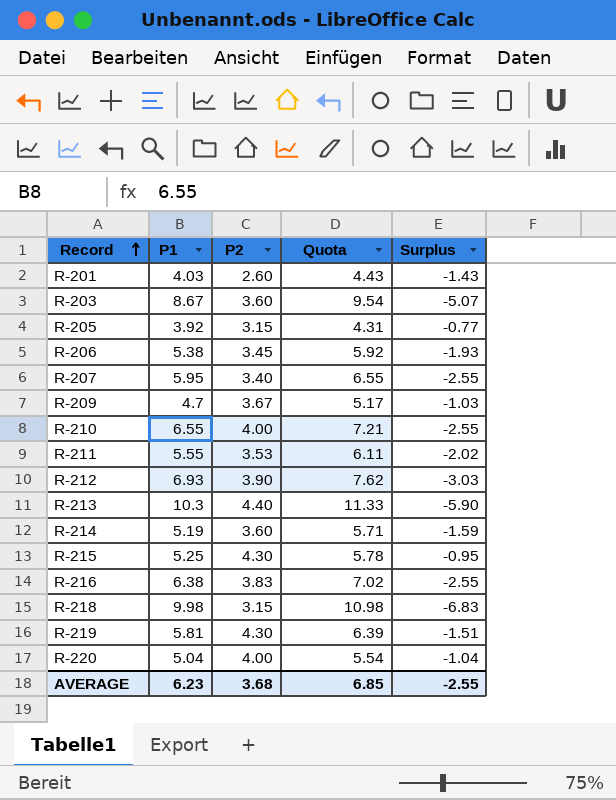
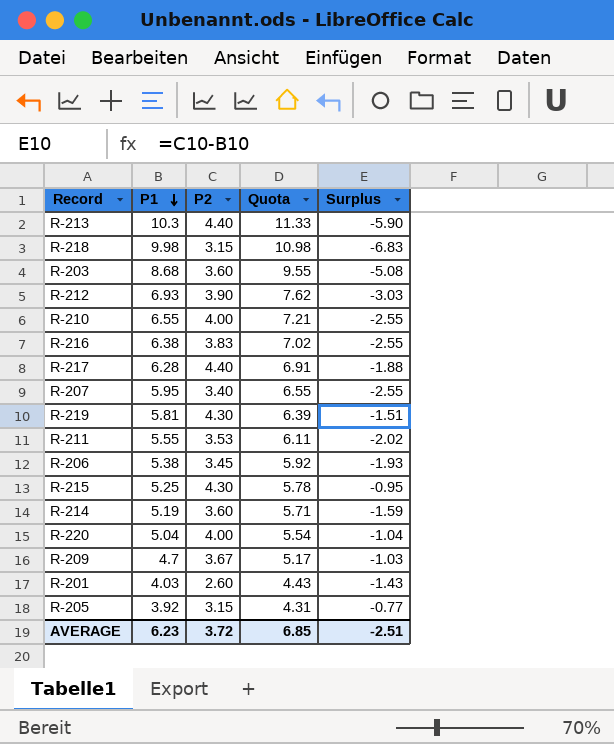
row order: Record ascending -> P1 descending
R-203 | P1: 8.67 -> 8.68
R-203 | Quota: 9.54 -> 9.55
R-203 | Surplus: -5.07 -> -5.08
row R-217: none -> 6.28 | 4.40 | 6.91 | -1.88
AVERAGE | P2: 3.68 -> 3.72
AVERAGE | Surplus: -2.55 -> -2.51

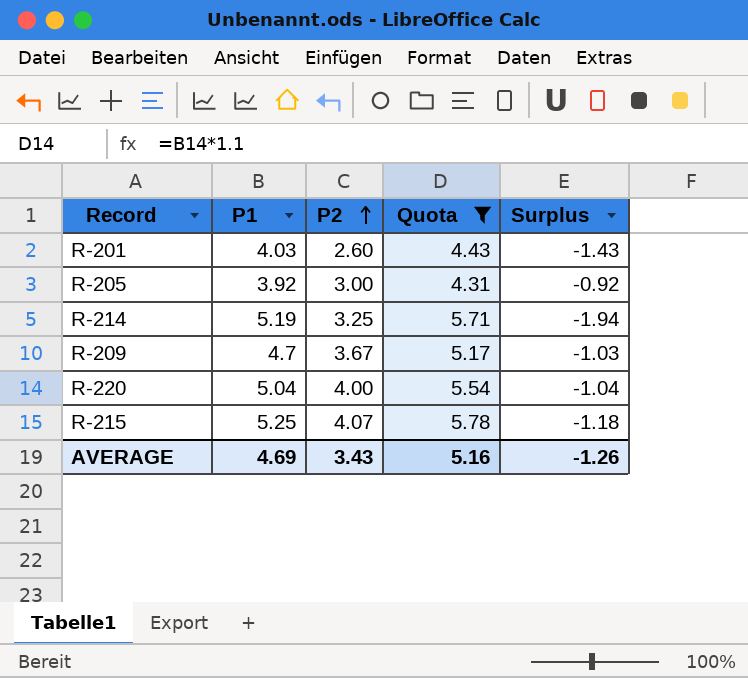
filter: none -> Quota <= 5.78
row order: P1 descending -> P2 ascending
R-205 | P2: 3.15 -> 3.00
R-205 | Surplus: -0.77 -> -0.92
R-214 | P2: 3.60 -> 3.25
R-214 | Surplus: -1.59 -> -1.94
R-215 | P2: 4.30 -> 4.07
R-215 | Surplus: -0.95 -> -1.18
AVERAGE | P1: 6.23 -> 4.69
AVERAGE | P2: 3.72 -> 3.43
AVERAGE | Quota: 6.85 -> 5.16
AVERAGE | Surplus: -2.51 -> -1.26

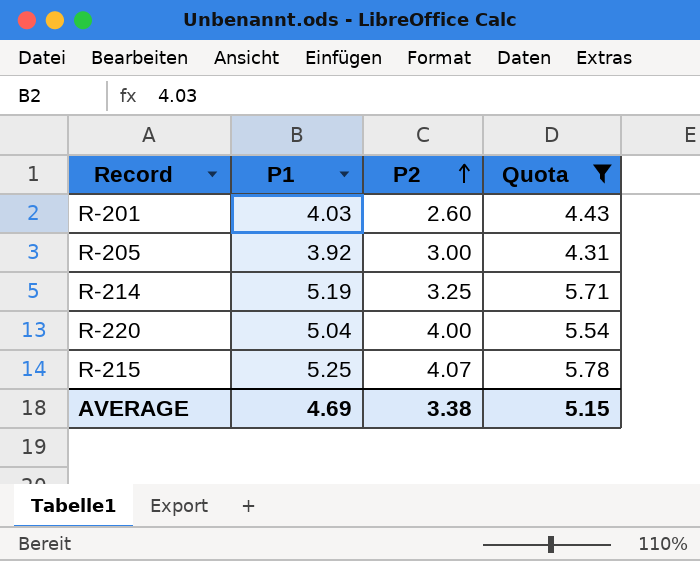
column Surplus | formula: [P2] - [P1] -> none
row R-209: 4.7 | 3.67 | 5.17 | -1.03 -> none
AVERAGE | P2: 3.43 -> 3.38
AVERAGE | Quota: 5.16 -> 5.15

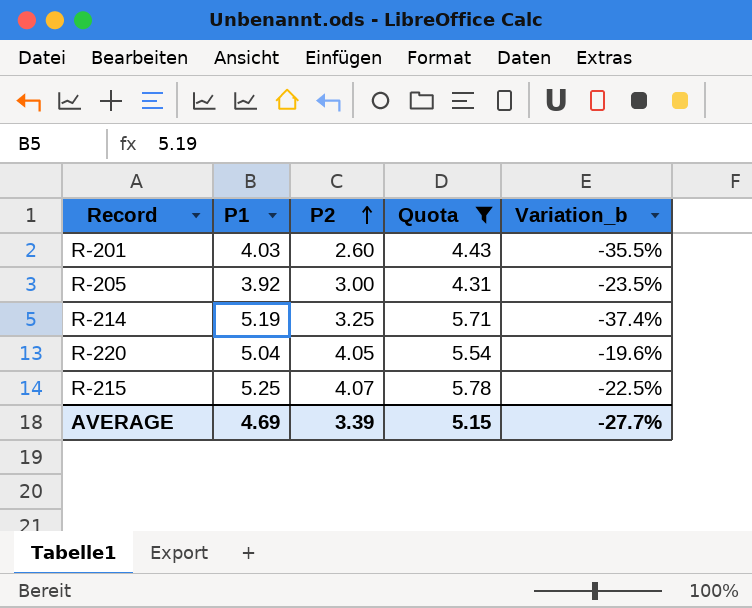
column Variation_b | formula: none -> ([P2] - [P1]) / [P1]
R-220 | P2: 4.00 -> 4.05
AVERAGE | P2: 3.38 -> 3.39

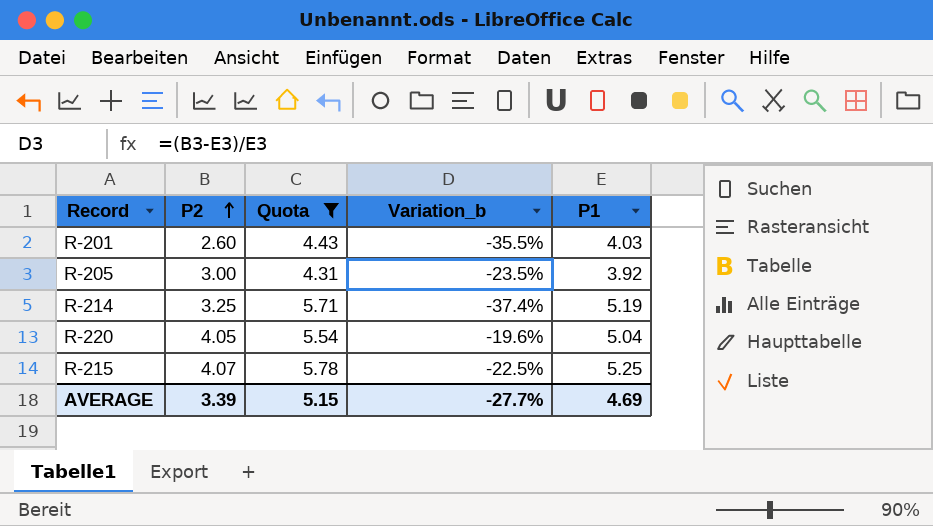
column P1 | position: 2 -> 5

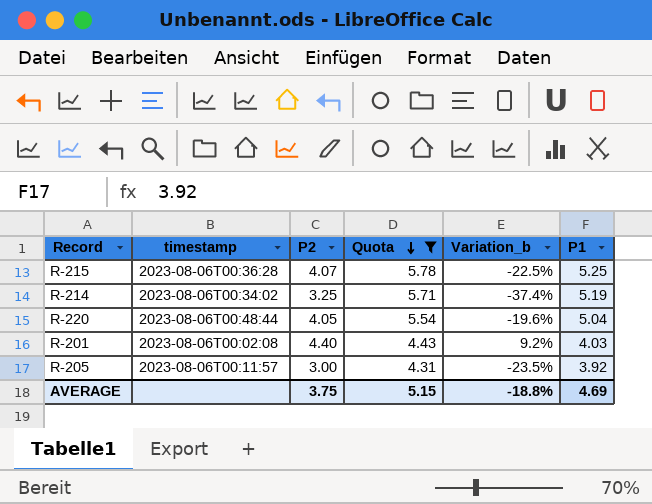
row order: P2 ascending -> Quota descending
column timestamp | position: none -> 2
R-201 | P2: 2.60 -> 4.40
R-201 | Variation_b: -35.5% -> 9.2%
AVERAGE | P2: 3.39 -> 3.75
AVERAGE | Variation_b: -27.7% -> -18.8%

